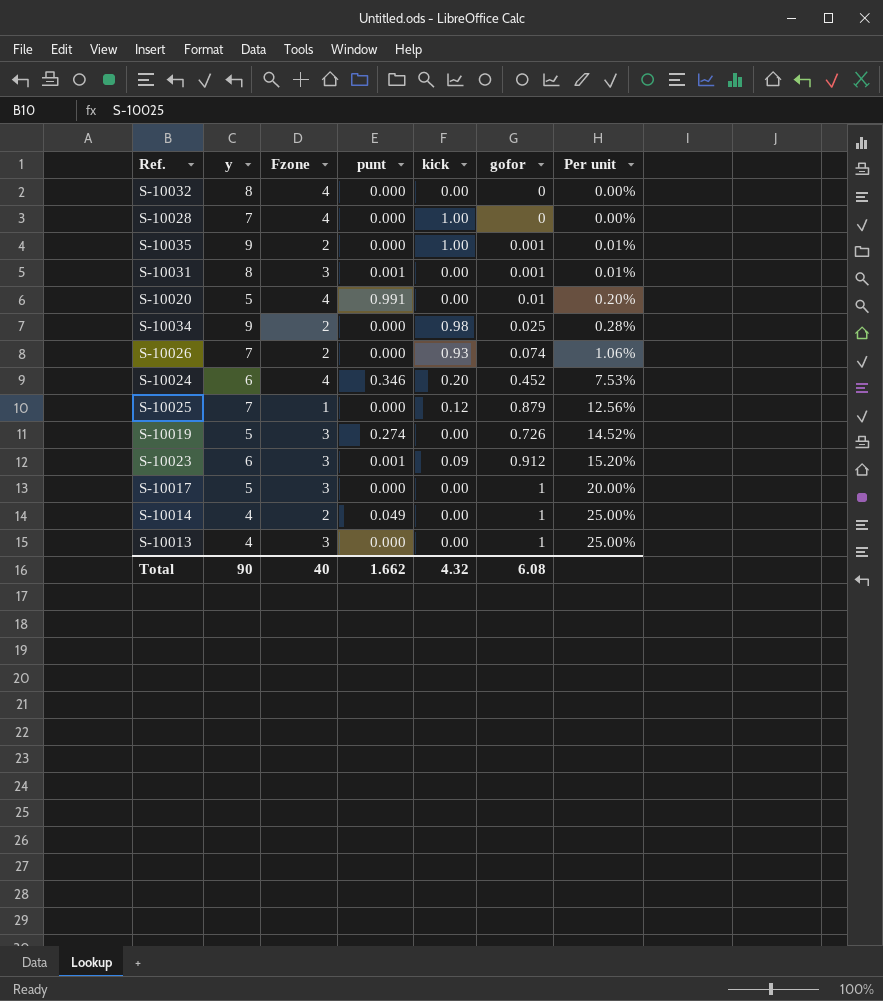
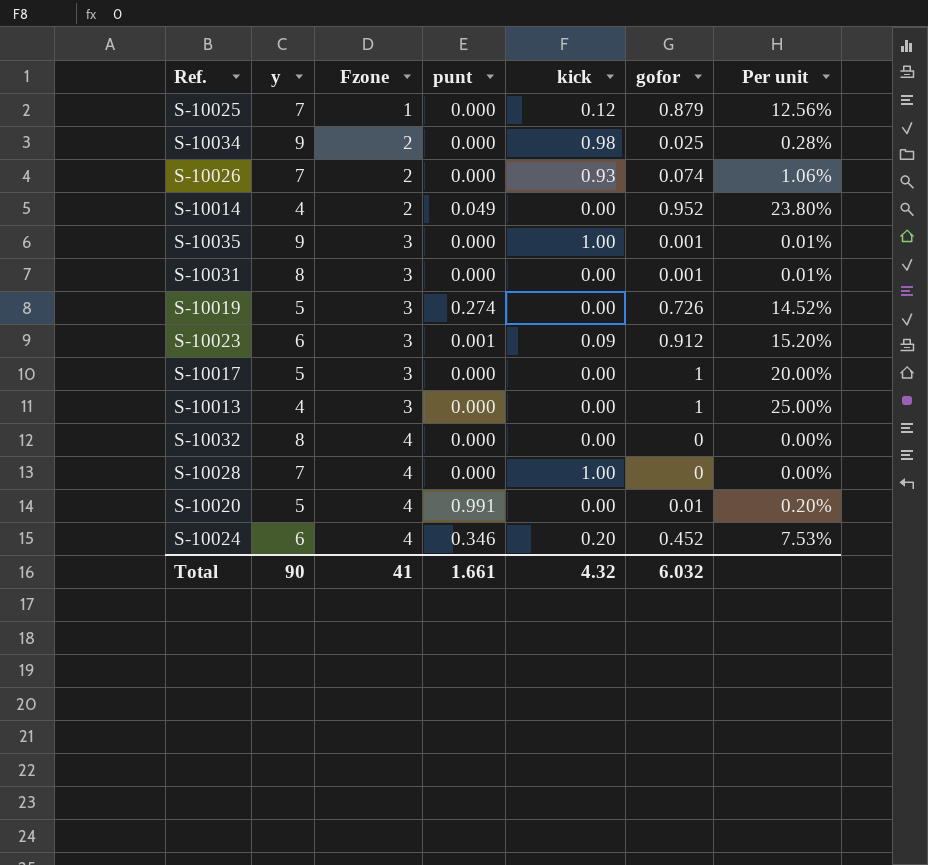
row order: Per unit ascending -> Fzone ascending
S-10014 | gofor: 1 -> 0.952
S-10014 | Per unit: 25.00% -> 23.80%
S-10035 | Fzone: 2 -> 3
S-10031 | punt: 0.001 -> 0.000
Total | Fzone: 40 -> 41
Total | punt: 1.662 -> 1.661
Total | gofor: 6.08 -> 6.032

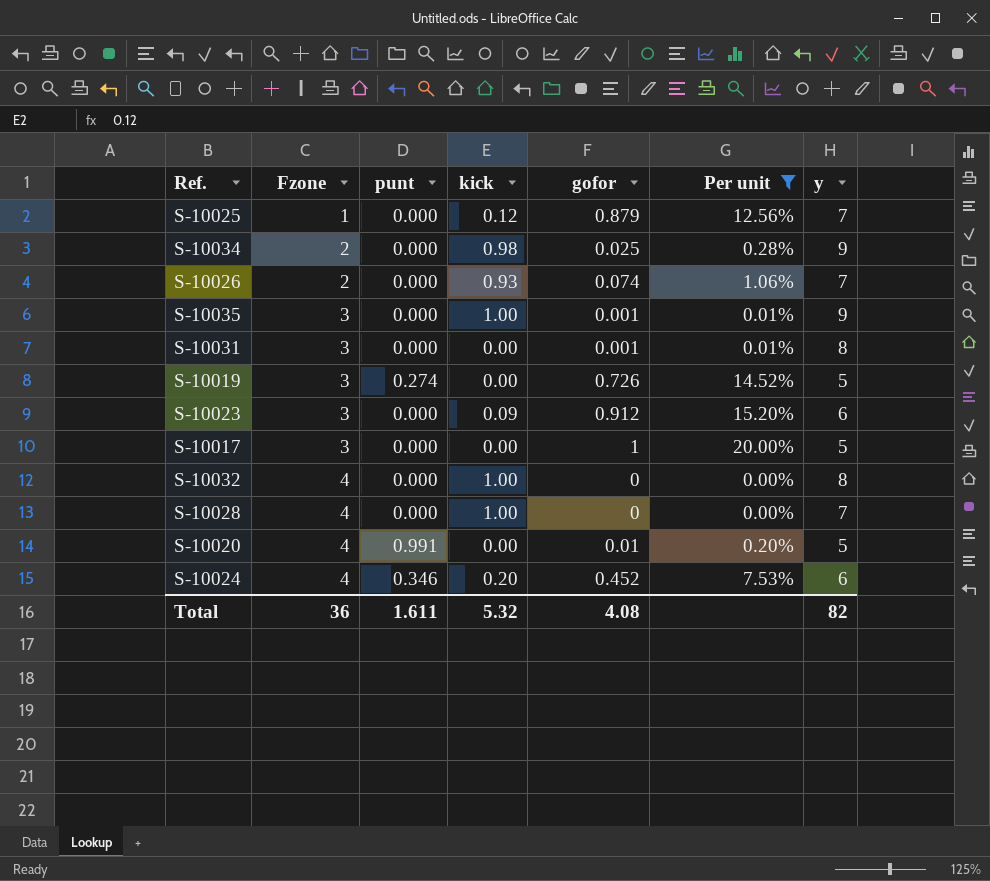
filter: none -> Per unit <= 20.00%
column y | position: 2 -> 7
S-10023 | punt: 0.001 -> 0.000
S-10032 | kick: 0.00 -> 1.00
Total | Fzone: 41 -> 36
Total | punt: 1.661 -> 1.611
Total | kick: 4.32 -> 5.32
Total | gofor: 6.032 -> 4.08
Total | y: 90 -> 82

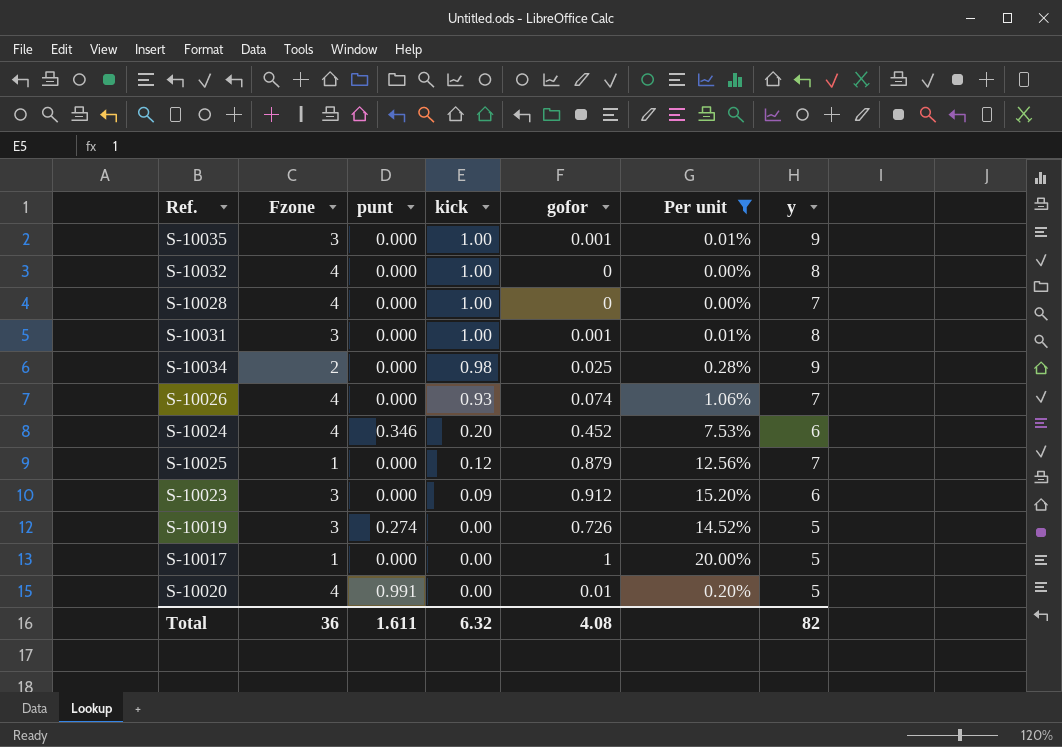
row order: Fzone ascending -> kick descending
S-10031 | kick: 0.00 -> 1.00
S-10026 | Fzone: 2 -> 4
S-10017 | Fzone: 3 -> 1
Total | kick: 5.32 -> 6.32

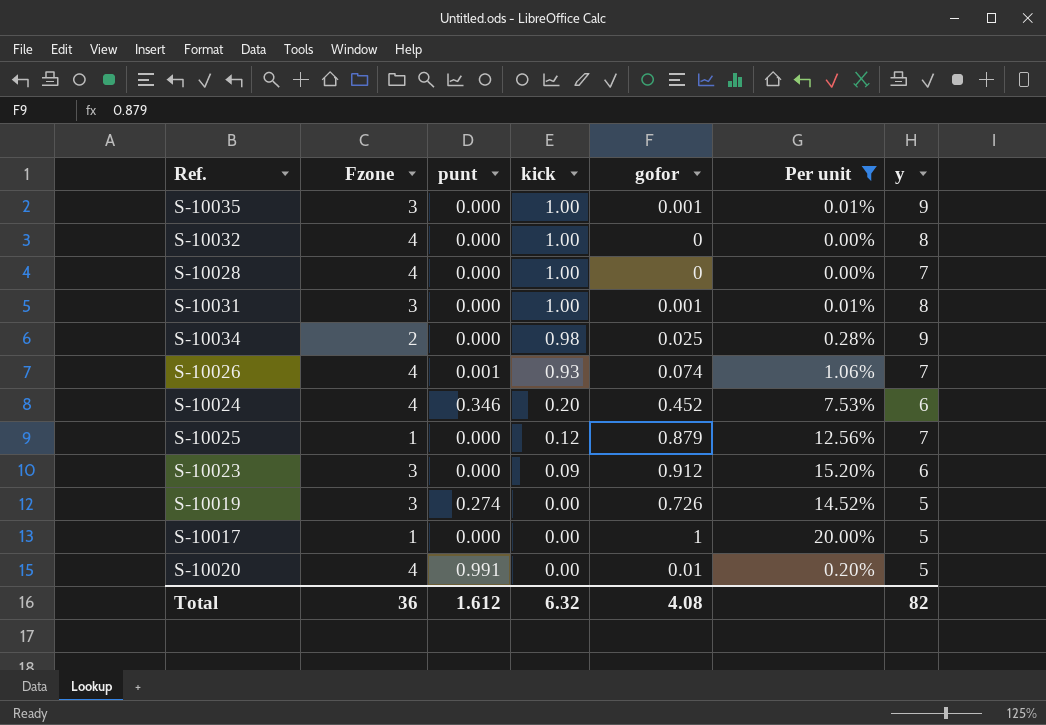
S-10026 | punt: 0.000 -> 0.001
Total | punt: 1.611 -> 1.612

